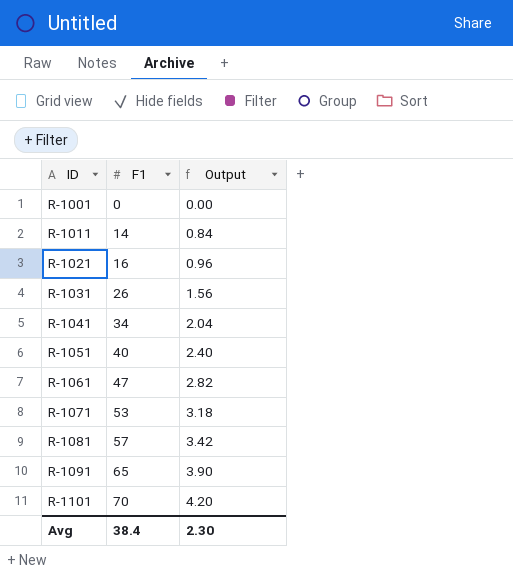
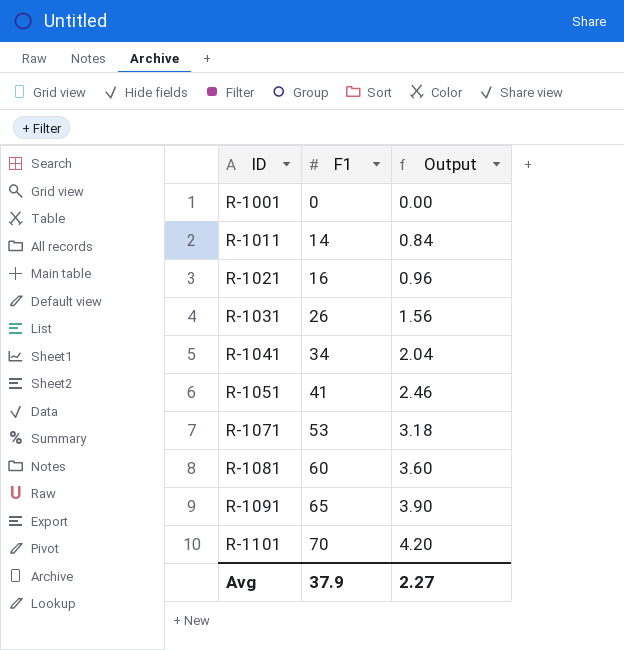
row R-1061: 47 | 2.82 -> none
R-1051 | F1: 40 -> 41
R-1051 | Output: 2.40 -> 2.46
R-1081 | F1: 57 -> 60
R-1081 | Output: 3.42 -> 3.60
Avg | F1: 38.4 -> 37.9
Avg | Output: 2.30 -> 2.27

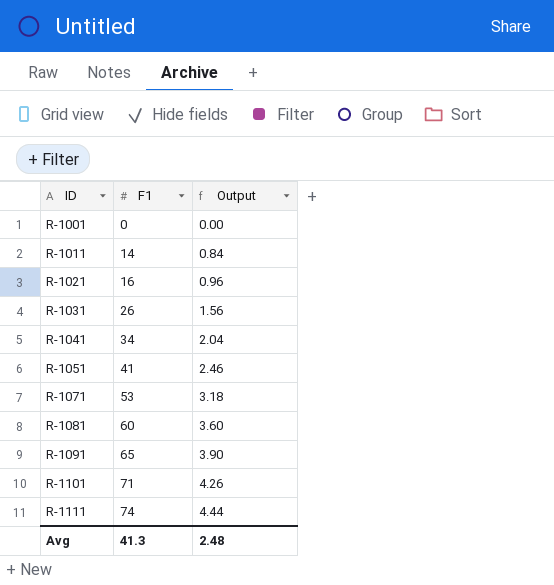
R-1101 | F1: 70 -> 71
R-1101 | Output: 4.20 -> 4.26
row R-1111: none -> 74 | 4.44
Avg | F1: 37.9 -> 41.3
Avg | Output: 2.27 -> 2.48

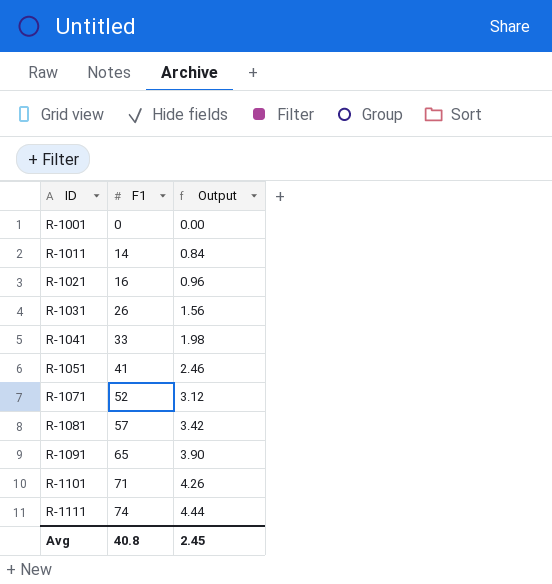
R-1041 | F1: 34 -> 33
R-1041 | Output: 2.04 -> 1.98
R-1071 | F1: 53 -> 52
R-1071 | Output: 3.18 -> 3.12
R-1081 | F1: 60 -> 57
R-1081 | Output: 3.60 -> 3.42
Avg | F1: 41.3 -> 40.8
Avg | Output: 2.48 -> 2.45

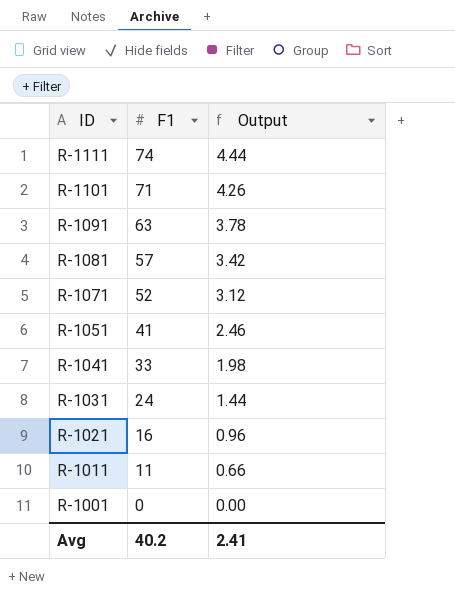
row order: ID ascending -> ID descending
R-1091 | F1: 65 -> 63
R-1091 | Output: 3.90 -> 3.78
R-1031 | F1: 26 -> 24
R-1031 | Output: 1.56 -> 1.44
R-1011 | F1: 14 -> 11
R-1011 | Output: 0.84 -> 0.66
Avg | F1: 40.8 -> 40.2
Avg | Output: 2.45 -> 2.41

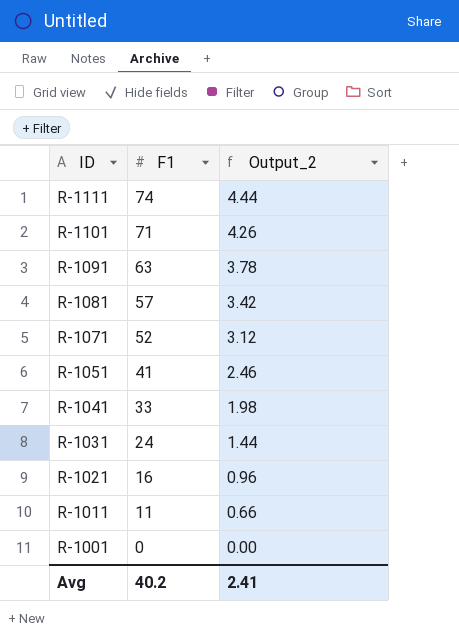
column name: Output -> Output_2

